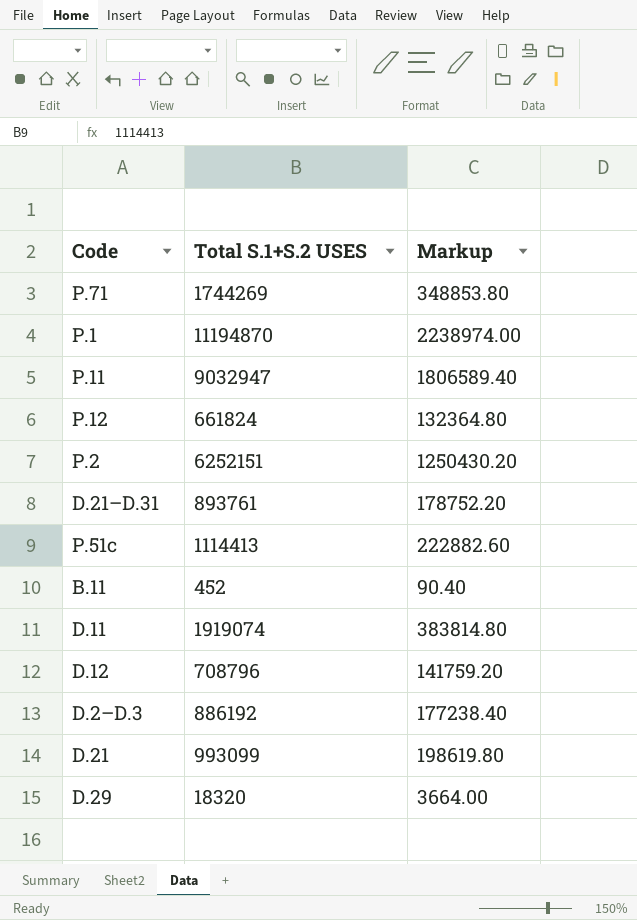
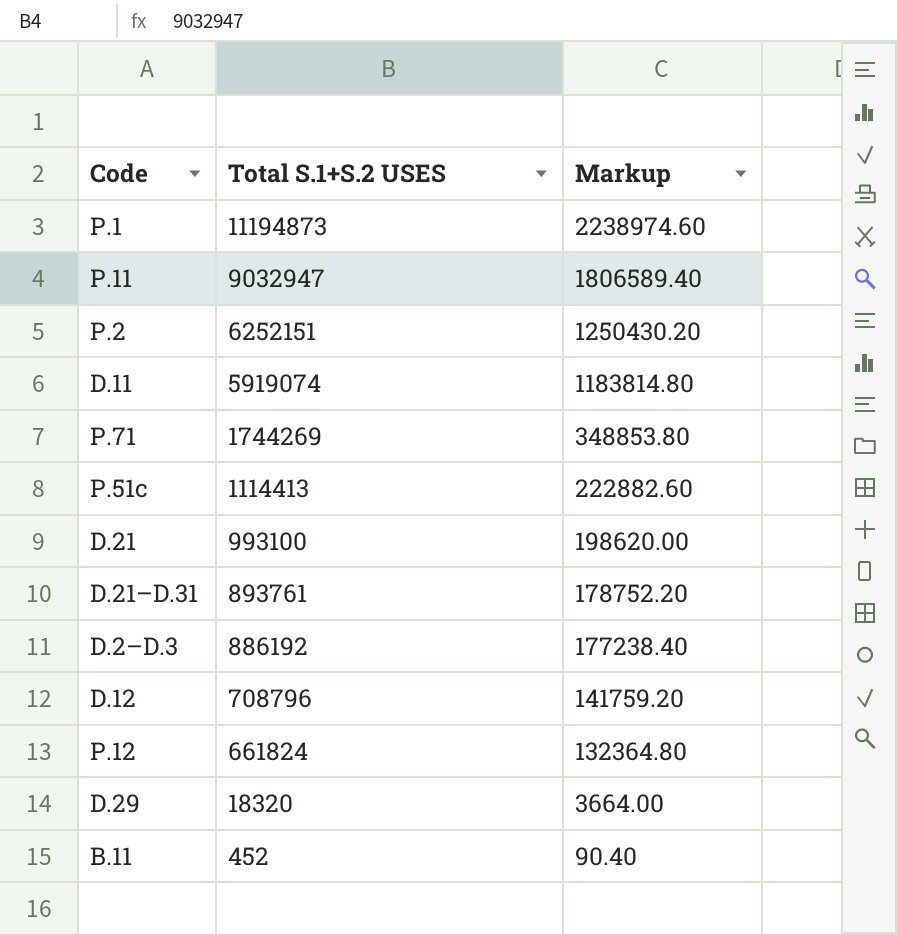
row order: none -> Total S.1+S.2 USES descending
P.1 | Total S.1+S.2 USES: 11194870 -> 11194873
P.1 | Markup: 2238974.00 -> 2238974.60
D.11 | Total S.1+S.2 USES: 1919074 -> 5919074
D.11 | Markup: 383814.80 -> 1183814.80
D.21 | Total S.1+S.2 USES: 993099 -> 993100
D.21 | Markup: 198619.80 -> 198620.00

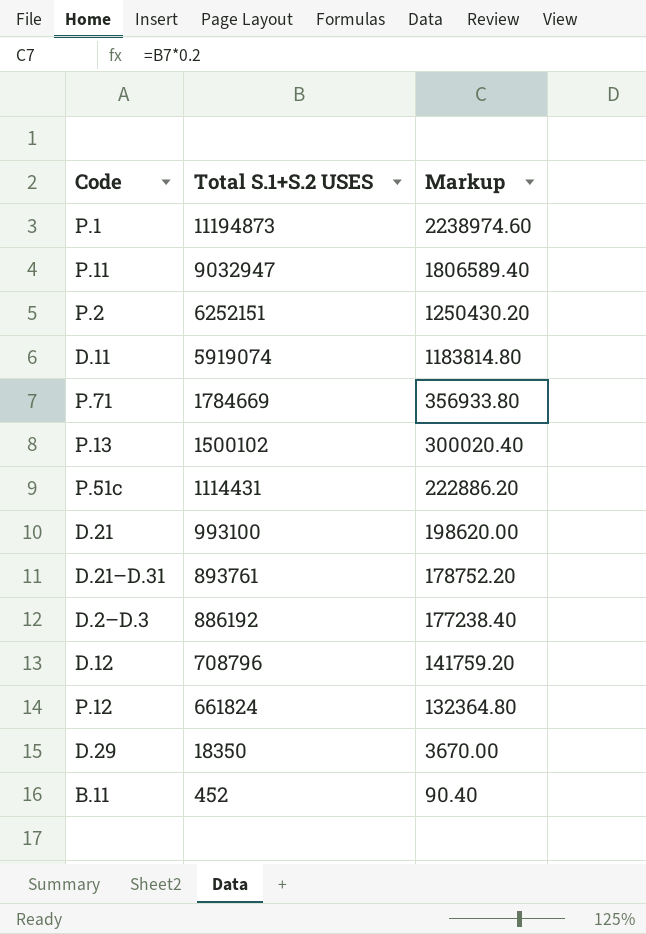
P.71 | Total S.1+S.2 USES: 1744269 -> 1784669
P.71 | Markup: 348853.80 -> 356933.80
row P.13: none -> 1500102 | 300020.40
P.51c | Total S.1+S.2 USES: 1114413 -> 1114431
P.51c | Markup: 222882.60 -> 222886.20
D.29 | Total S.1+S.2 USES: 18320 -> 18350
D.29 | Markup: 3664.00 -> 3670.00

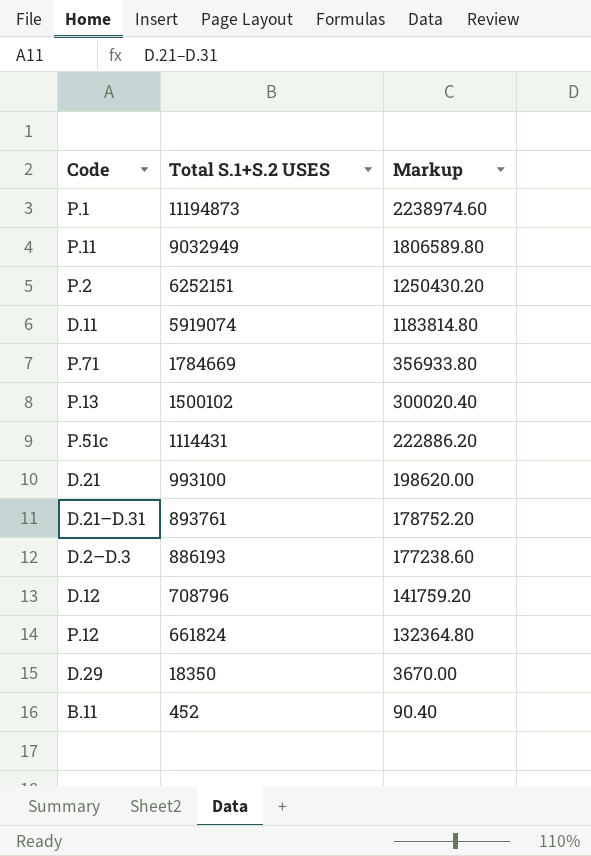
P.11 | Total S.1+S.2 USES: 9032947 -> 9032949
P.11 | Markup: 1806589.40 -> 1806589.80
D.2–D.3 | Total S.1+S.2 USES: 886192 -> 886193
D.2–D.3 | Markup: 177238.40 -> 177238.60

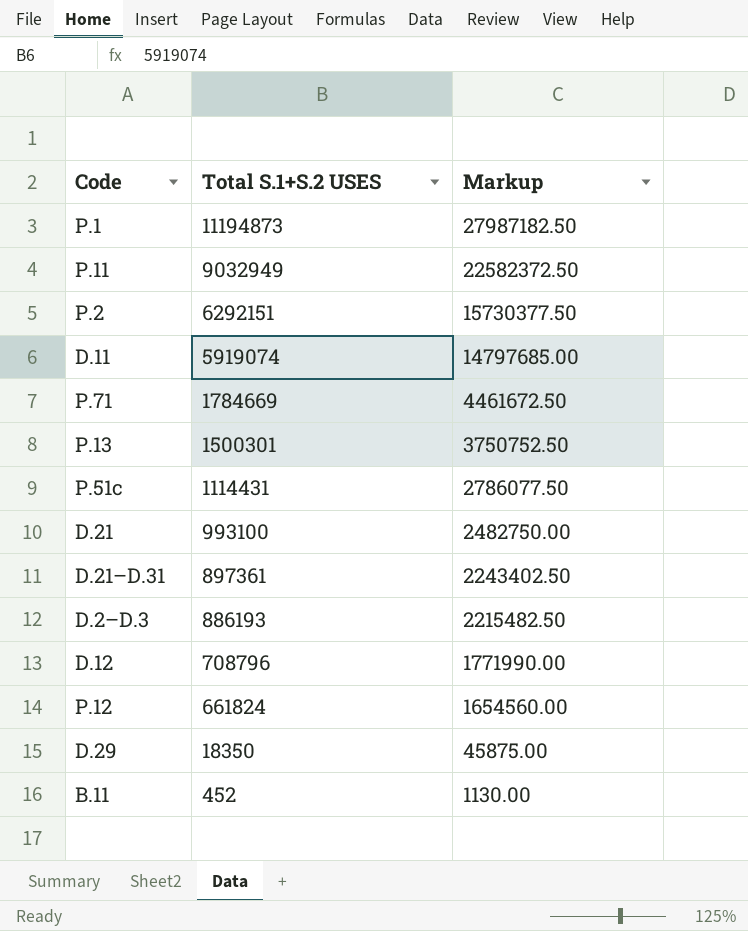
column Markup | formula: [Total S.1+S.2 USES] * 0.2 -> [Total S.1+S.2 USES] * 2.5
P.2 | Total S.1+S.2 USES: 6252151 -> 6292151
P.13 | Total S.1+S.2 USES: 1500102 -> 1500301
D.21–D.31 | Total S.1+S.2 USES: 893761 -> 897361

